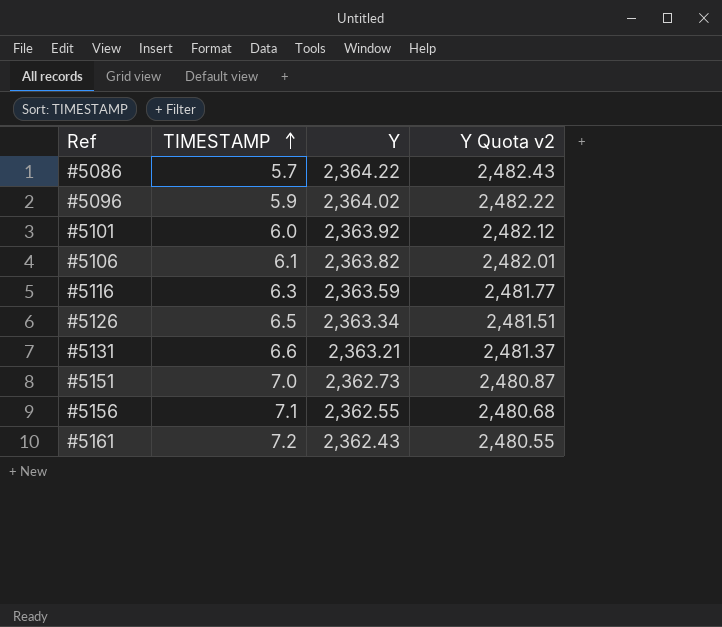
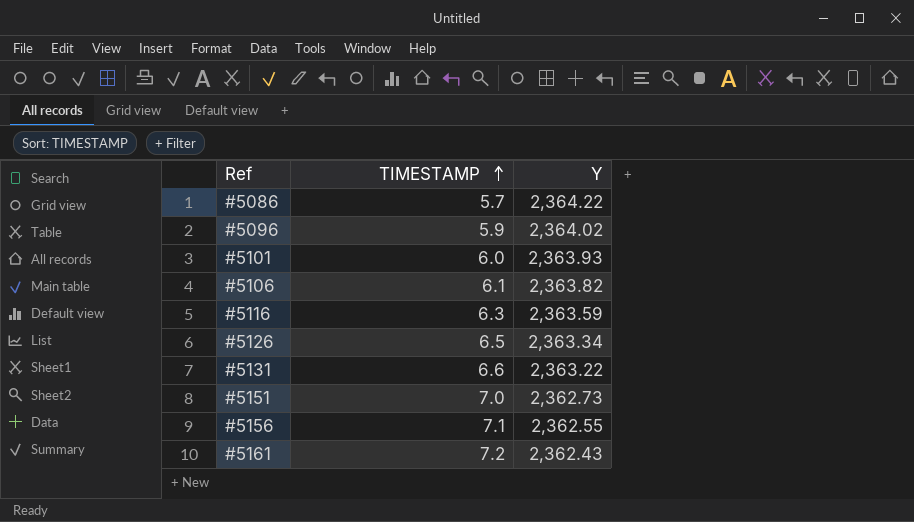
column Y Quota v2 | formula: [Y] * 1.05 -> none
#5101 | Y: 2,363.92 -> 2,363.93
#5131 | Y: 2,363.21 -> 2,363.22

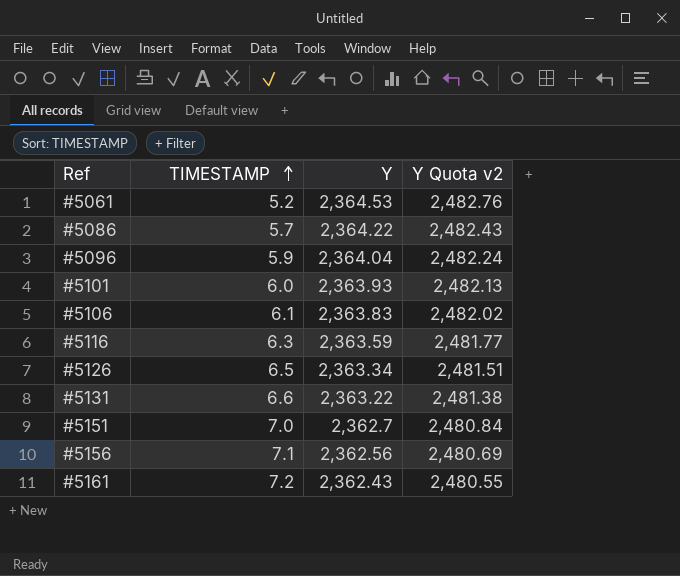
column Y Quota v2 | formula: none -> [Y] * 1.05
row #5061: none -> 5.2 | 2,364.53 | 2,482.76
#5096 | Y: 2,364.02 -> 2,364.04
#5106 | Y: 2,363.82 -> 2,363.83
#5151 | Y: 2,362.73 -> 2,362.7
#5156 | Y: 2,362.55 -> 2,362.56

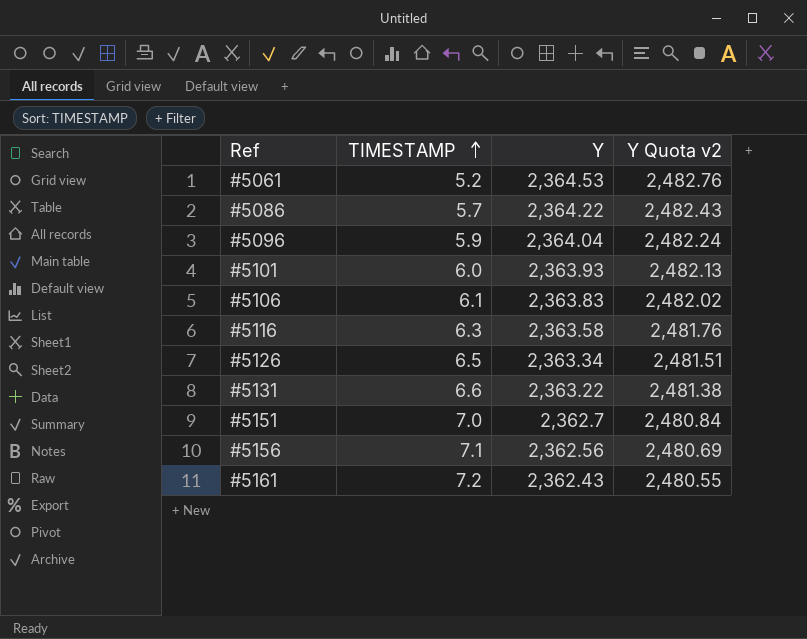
#5116 | Y: 2,363.59 -> 2,363.58
#5116 | Y Quota v2: 2,481.77 -> 2,481.76

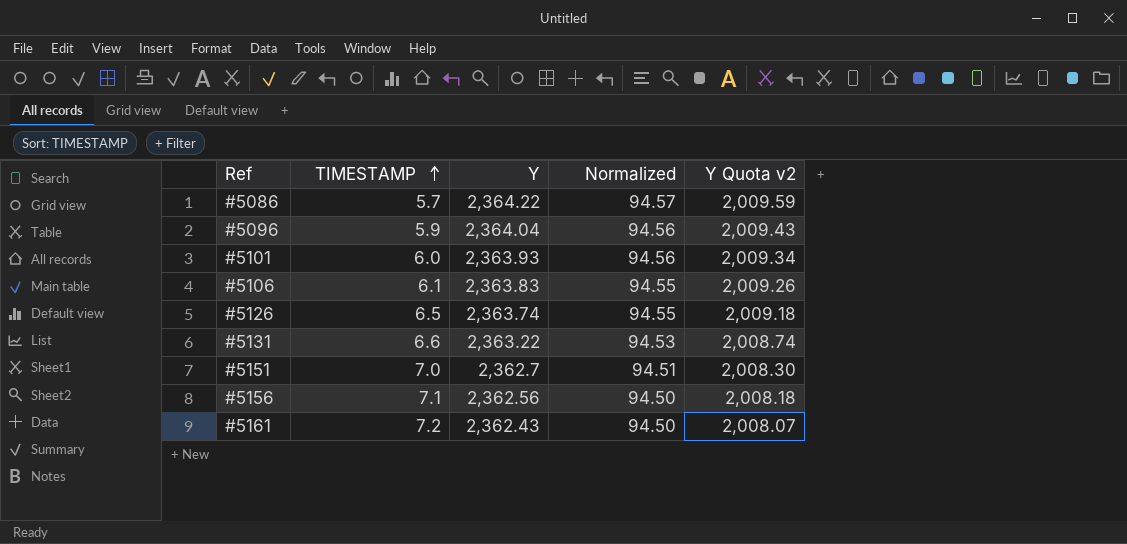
column Normalized | formula: none -> [Y] * 0.04
column Y Quota v2 | formula: [Y] * 1.05 -> [Y] * 0.85
row #5061: 5.2 | 2,364.53 | 2,482.76 -> none
row #5116: 6.3 | 2,363.58 | 2,481.76 -> none
#5126 | Y: 2,363.34 -> 2,363.74

